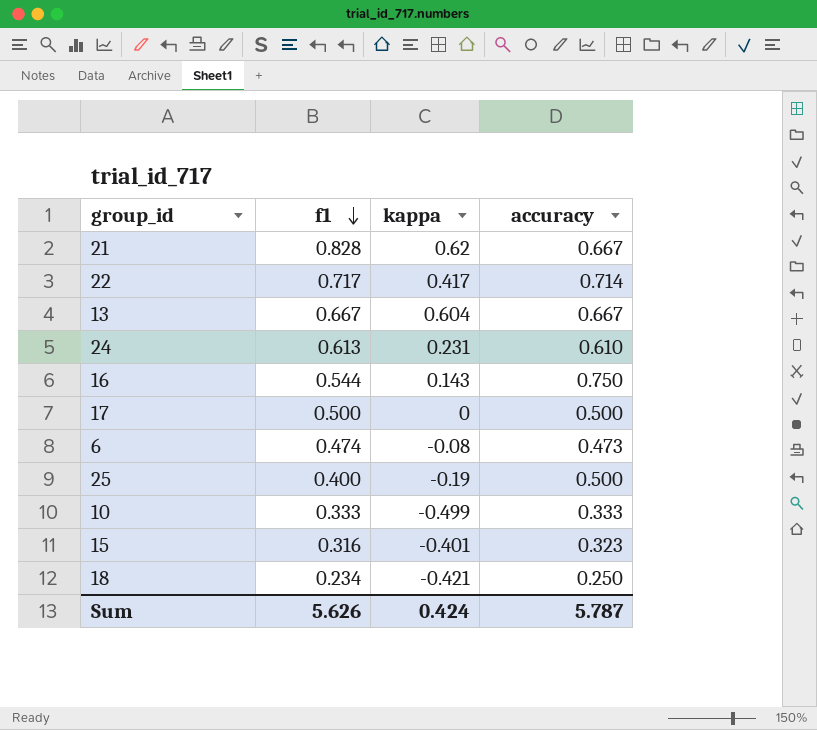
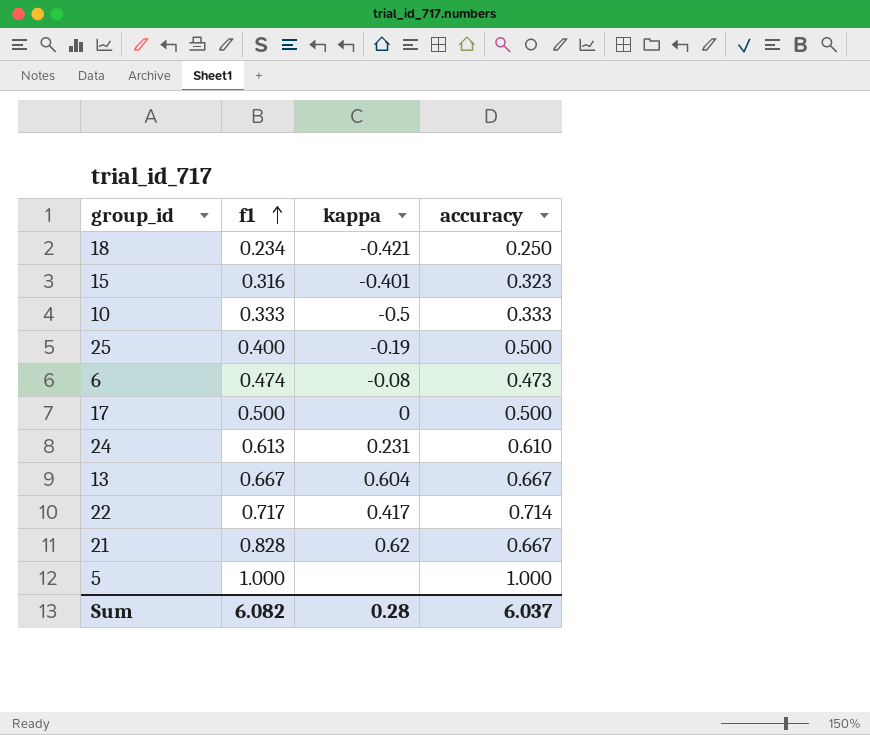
row order: f1 descending -> f1 ascending
row 16: 0.544 | 0.143 | 0.750 -> none
10 | kappa: -0.499 -> -0.5
row 5: none -> 1.000 | none | 1.000
Sum | f1: 5.626 -> 6.082
Sum | kappa: 0.424 -> 0.28
Sum | accuracy: 5.787 -> 6.037

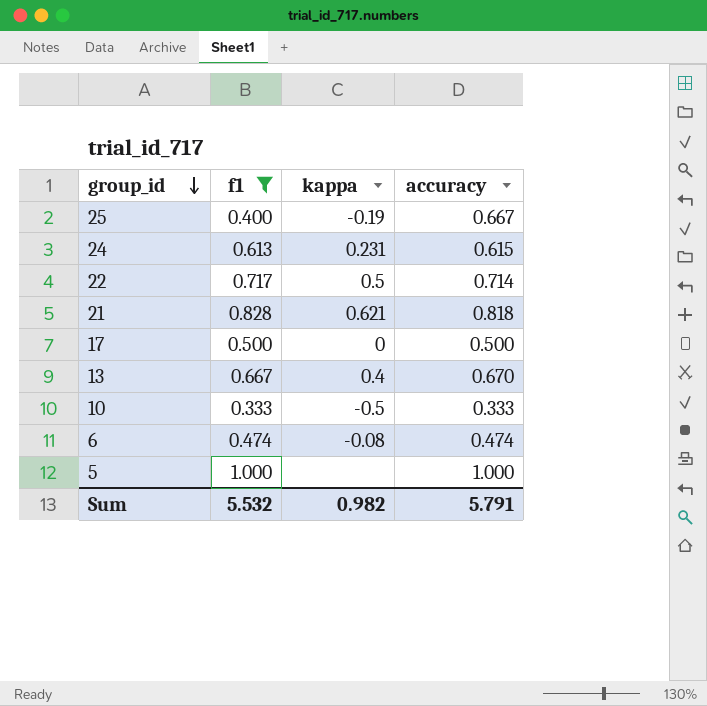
filter: none -> f1 >= 0.333
row order: f1 ascending -> group_id descending
25 | accuracy: 0.500 -> 0.667
24 | accuracy: 0.610 -> 0.615
22 | kappa: 0.417 -> 0.5
21 | kappa: 0.62 -> 0.621
21 | accuracy: 0.667 -> 0.818
13 | kappa: 0.604 -> 0.4
13 | accuracy: 0.667 -> 0.670
6 | accuracy: 0.473 -> 0.474
Sum | f1: 6.082 -> 5.532
Sum | kappa: 0.28 -> 0.982
Sum | accuracy: 6.037 -> 5.791

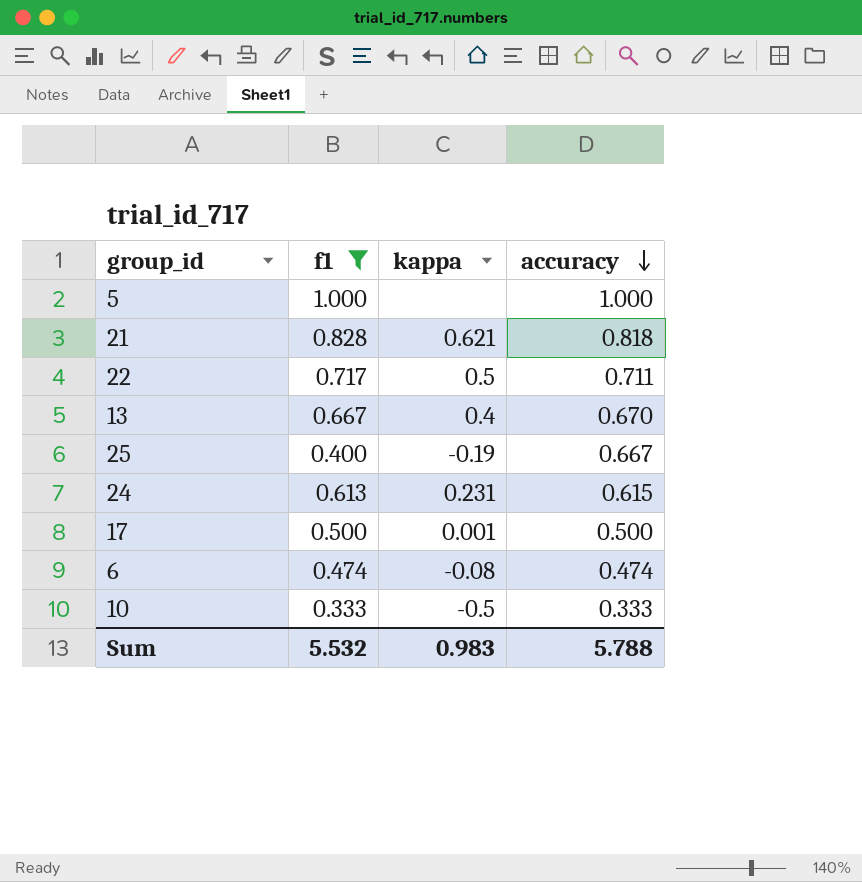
row order: group_id descending -> accuracy descending
22 | accuracy: 0.714 -> 0.711
17 | kappa: 0 -> 0.001
Sum | kappa: 0.982 -> 0.983
Sum | accuracy: 5.791 -> 5.788

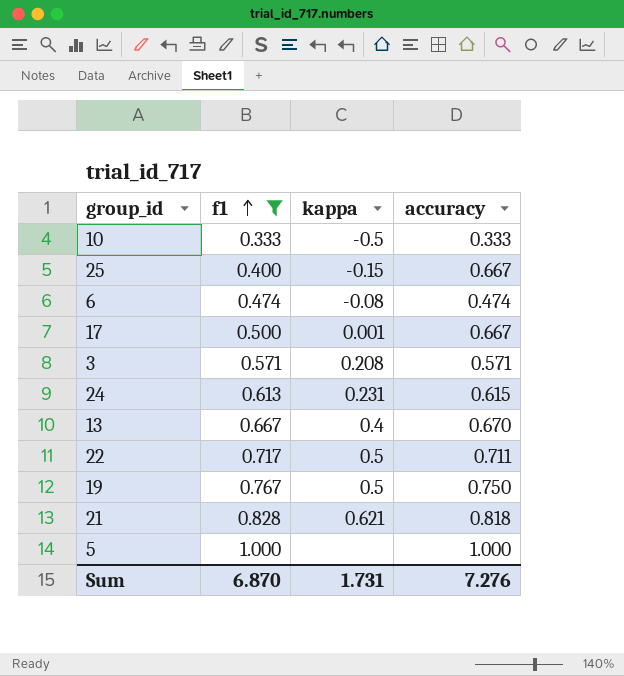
row order: accuracy descending -> f1 ascending
25 | kappa: -0.19 -> -0.15
17 | accuracy: 0.500 -> 0.667
row 3: none -> 0.571 | 0.208 | 0.571
row 19: none -> 0.767 | 0.5 | 0.750
Sum | f1: 5.532 -> 6.870
Sum | kappa: 0.983 -> 1.731
Sum | accuracy: 5.788 -> 7.276

